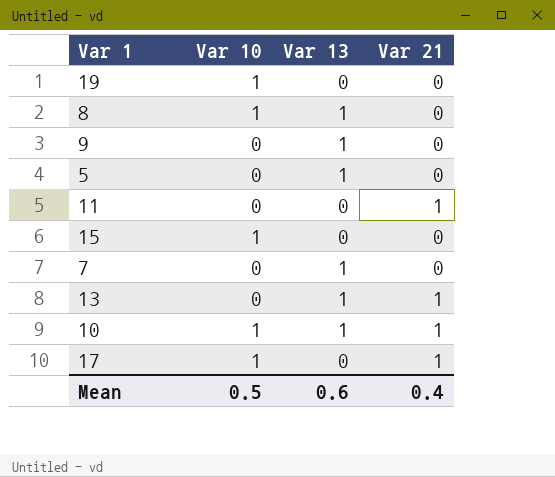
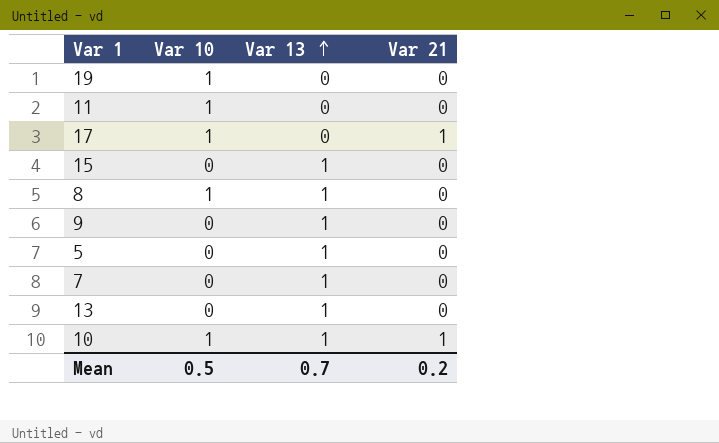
row order: none -> Var 13 ascending
11 | Var 10: 0 -> 1
11 | Var 21: 1 -> 0
15 | Var 10: 1 -> 0
15 | Var 13: 0 -> 1
13 | Var 21: 1 -> 0
Mean | Var 13: 0.6 -> 0.7
Mean | Var 21: 0.4 -> 0.2

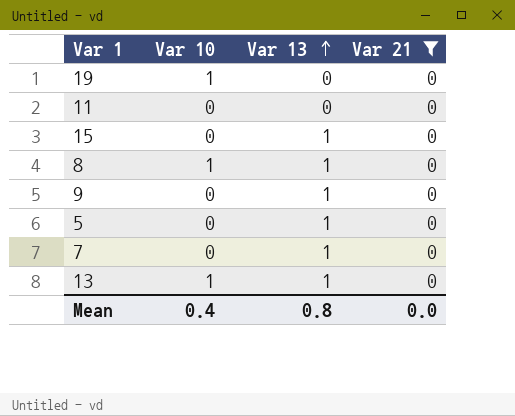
filter: none -> Var 21 = 0
11 | Var 10: 1 -> 0
13 | Var 10: 0 -> 1
Mean | Var 10: 0.5 -> 0.4
Mean | Var 13: 0.7 -> 0.8
Mean | Var 21: 0.2 -> 0.0

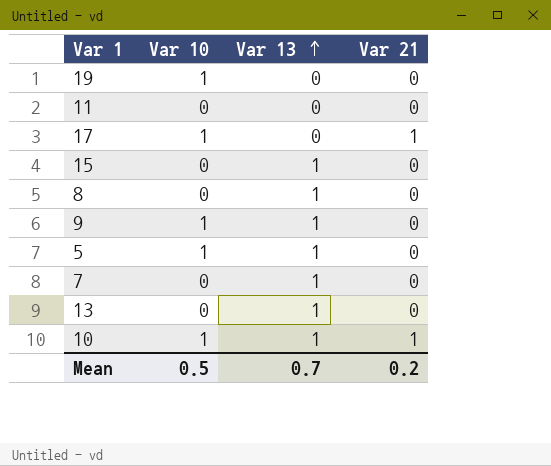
filter: Var 21 = 0 -> none
8 | Var 10: 1 -> 0
9 | Var 10: 0 -> 1
5 | Var 10: 0 -> 1
13 | Var 10: 1 -> 0
Mean | Var 10: 0.4 -> 0.5
Mean | Var 13: 0.8 -> 0.7
Mean | Var 21: 0.0 -> 0.2

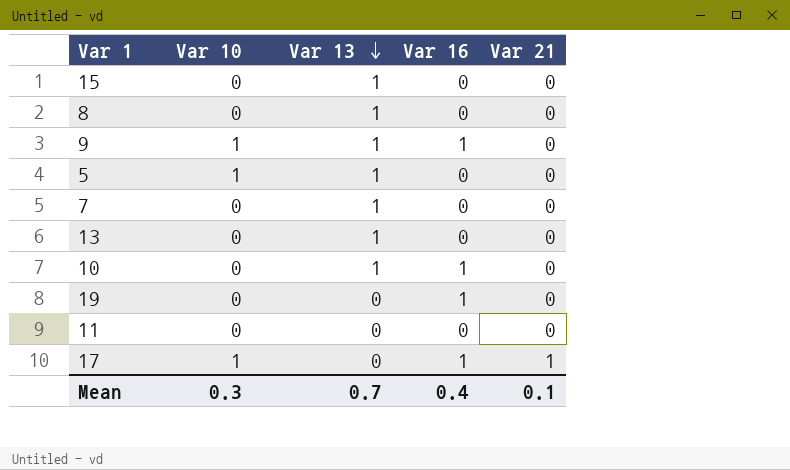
row order: Var 13 ascending -> Var 13 descending
column Var 16 | position: none -> 4
10 | Var 10: 1 -> 0
10 | Var 21: 1 -> 0
19 | Var 10: 1 -> 0
Mean | Var 10: 0.5 -> 0.3
Mean | Var 21: 0.2 -> 0.1

